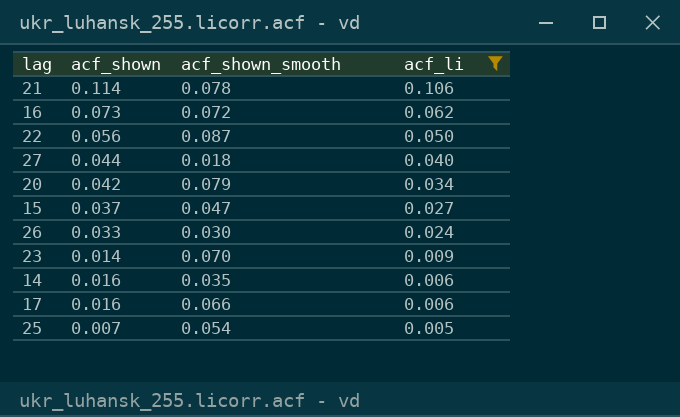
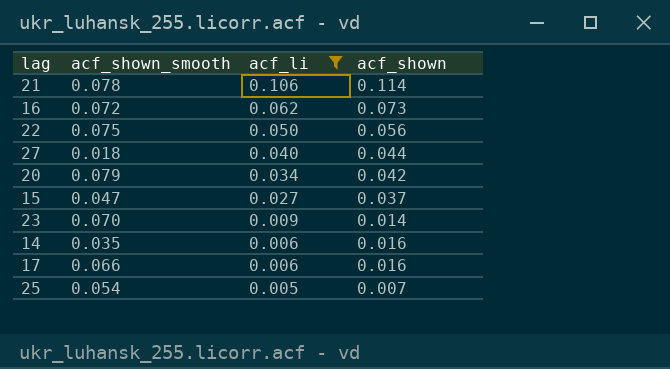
column acf_shown | position: 2 -> 4
row 26: 0.033 | 0.030 | 0.024 -> none
22 | acf_shown_smooth: 0.087 -> 0.075

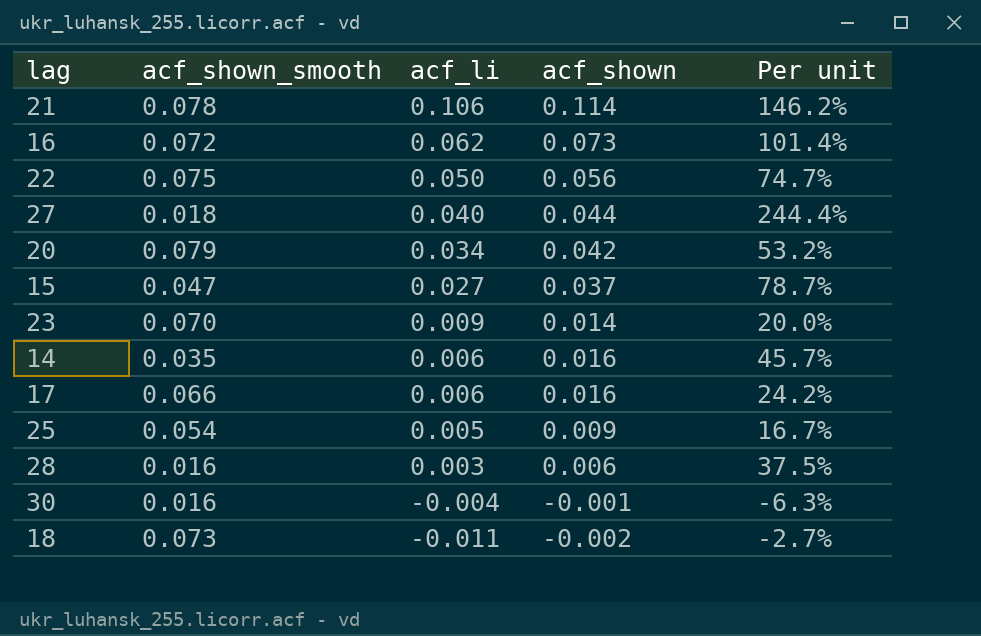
filter: acf_li >= 0.005 -> none
column Per unit | formula: none -> [acf_shown] / [acf_shown_smooth]
25 | acf_shown: 0.007 -> 0.009

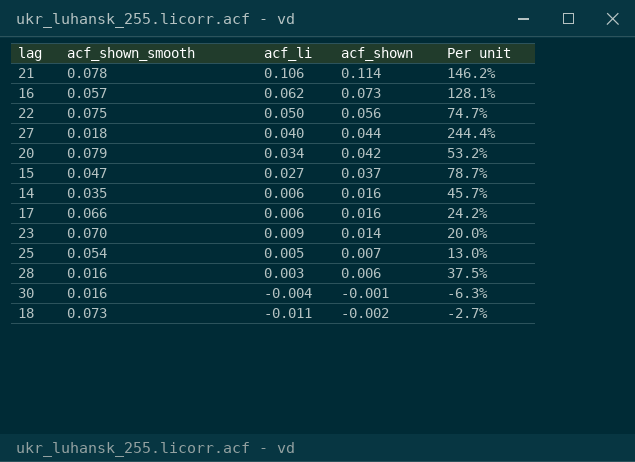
row order: acf_li descending -> acf_shown descending
16 | acf_shown_smooth: 0.072 -> 0.057
16 | Per unit: 101.4% -> 128.1%
25 | acf_shown: 0.009 -> 0.007
25 | Per unit: 16.7% -> 13.0%

